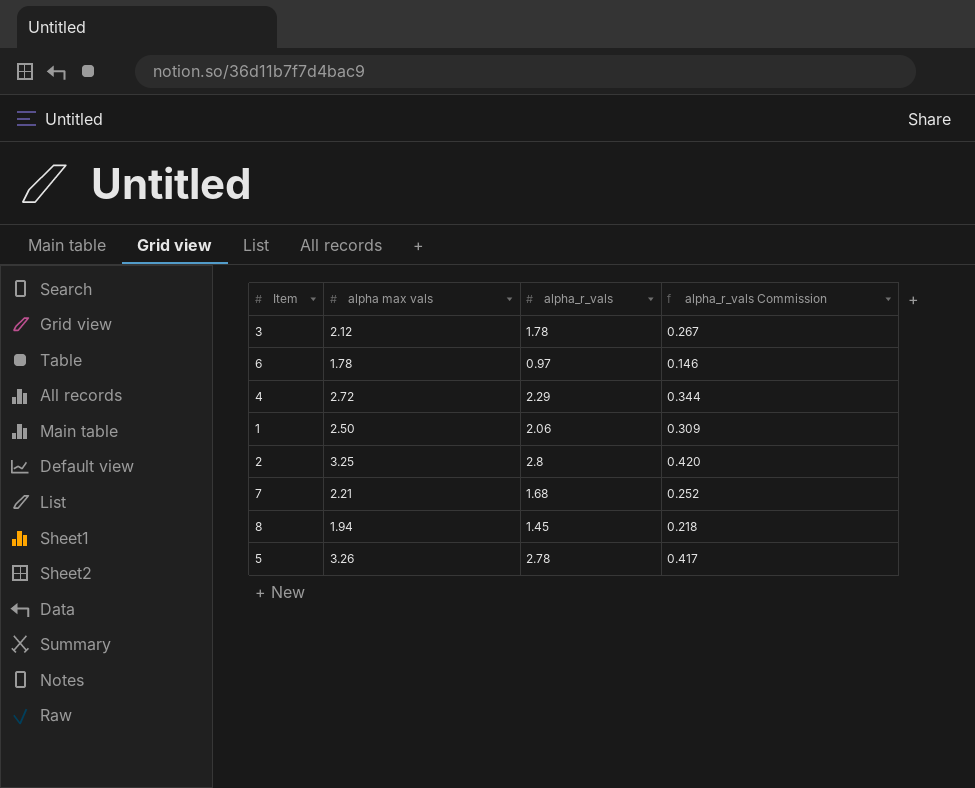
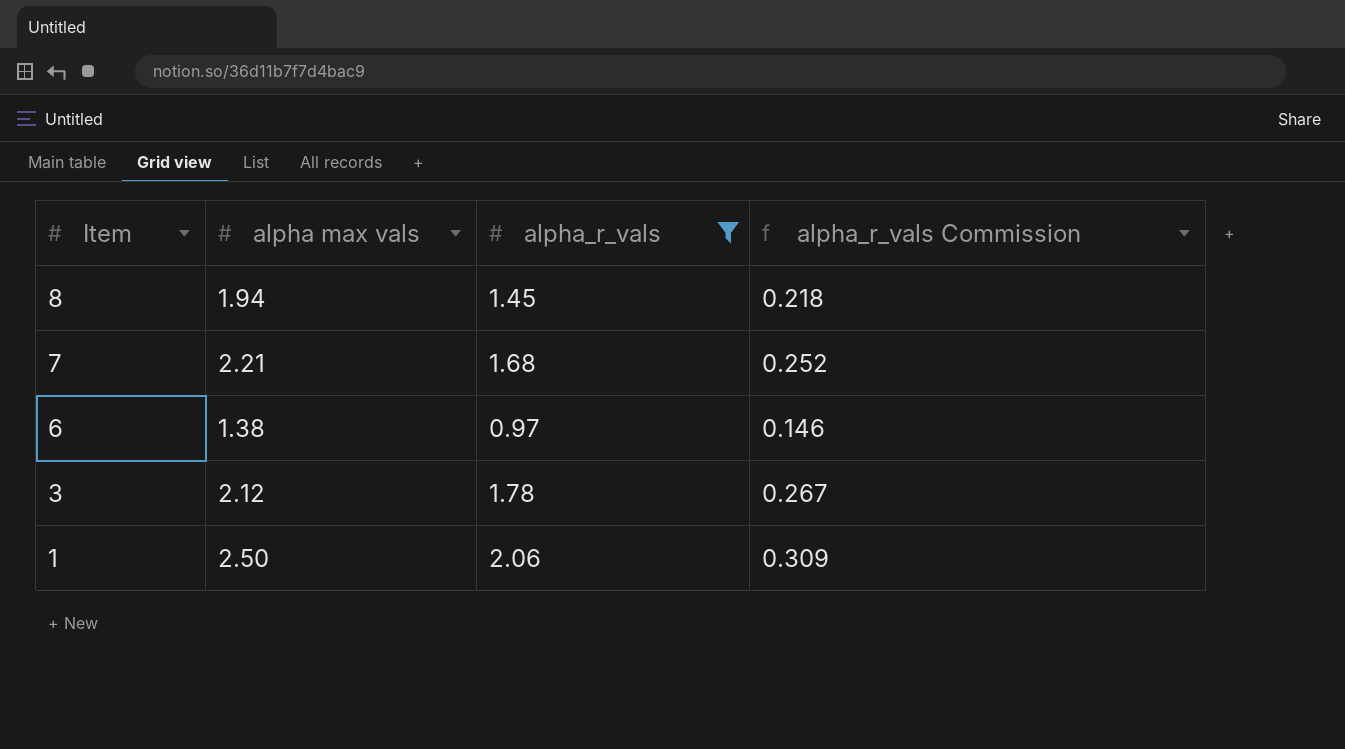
filter: none -> alpha_r_vals <= 2.06
row order: none -> Item descending
6 | alpha max vals: 1.78 -> 1.38

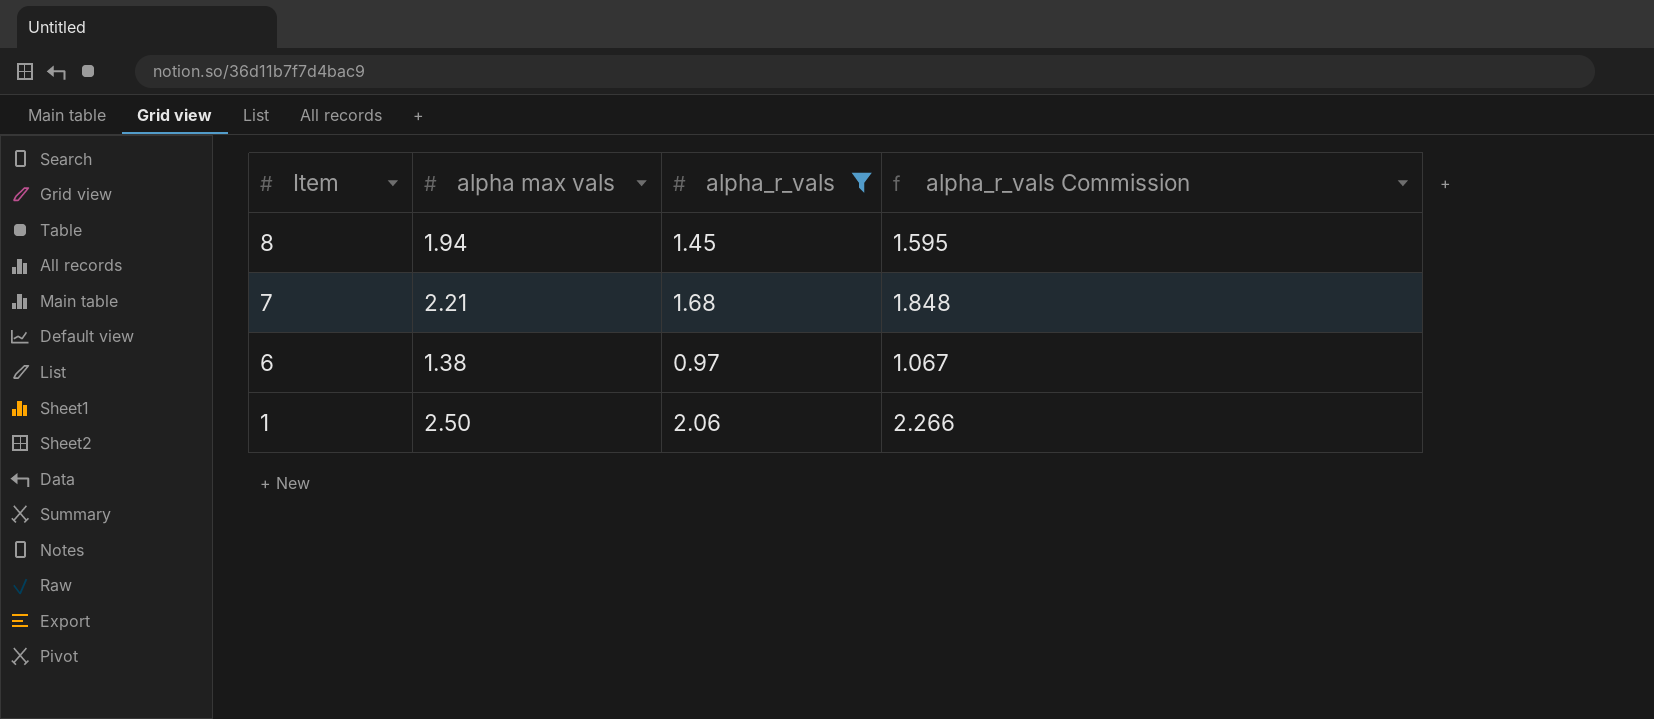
column alpha_r_vals Commission | formula: [alpha_r_vals] * 0.15 -> [alpha_r_vals] * 1.1
row 3: 2.12 | 1.78 | 0.267 -> none

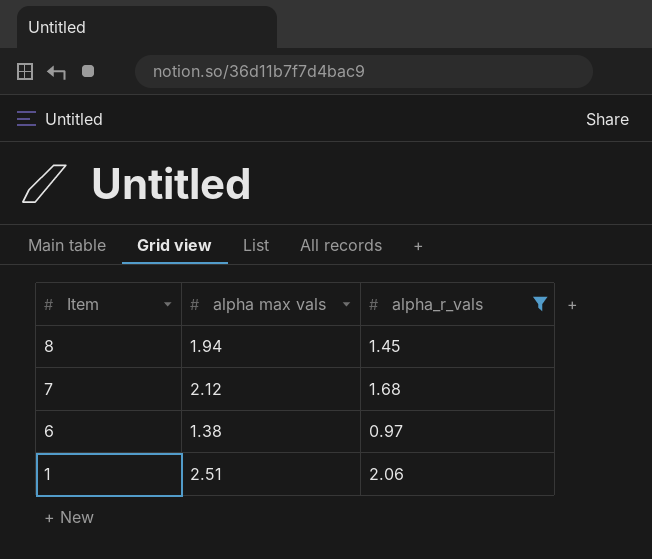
column alpha_r_vals Commission | formula: [alpha_r_vals] * 1.1 -> none
7 | alpha max vals: 2.21 -> 2.12
1 | alpha max vals: 2.50 -> 2.51

